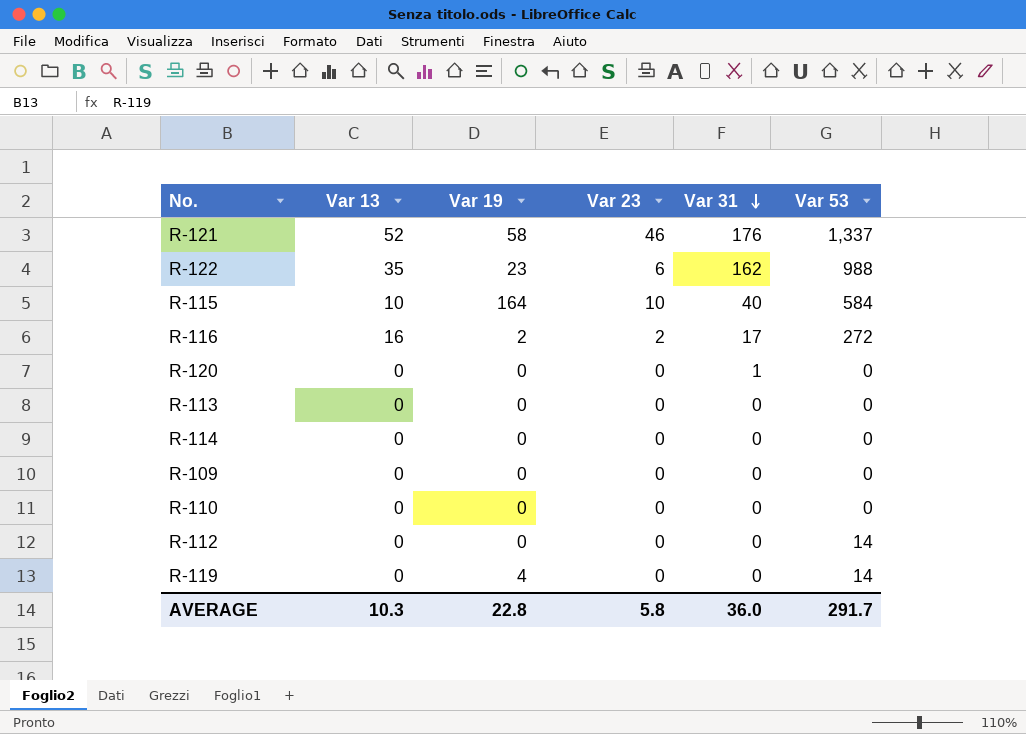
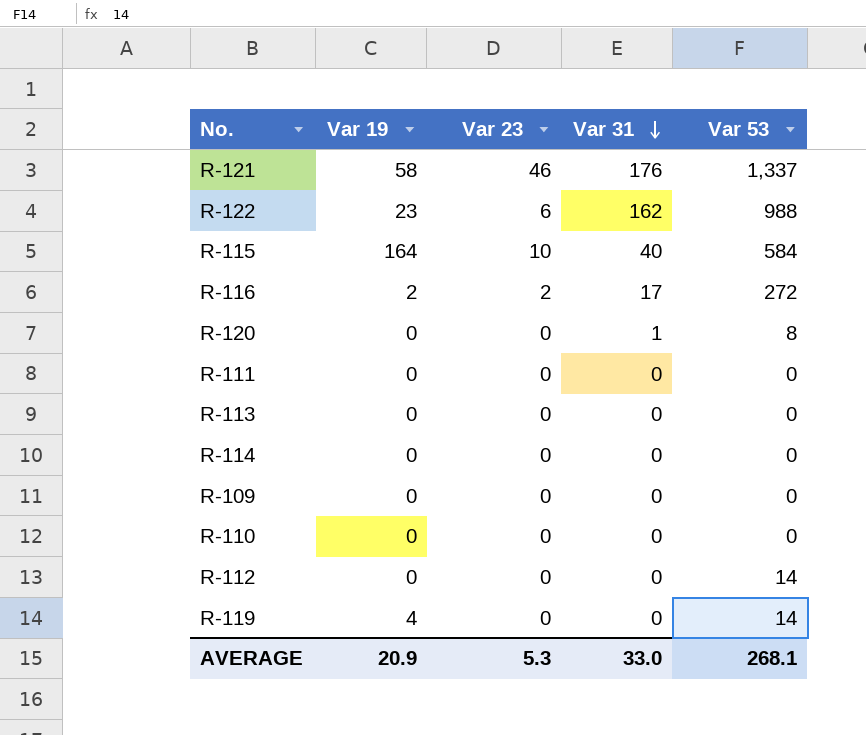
column Var 13 | position: 2 -> none
R-120 | Var 53: 0 -> 8
row R-111: none -> 0 | 0 | 0 | 0
AVERAGE | Var 19: 22.8 -> 20.9
AVERAGE | Var 23: 5.8 -> 5.3
AVERAGE | Var 31: 36.0 -> 33.0
AVERAGE | Var 53: 291.7 -> 268.1

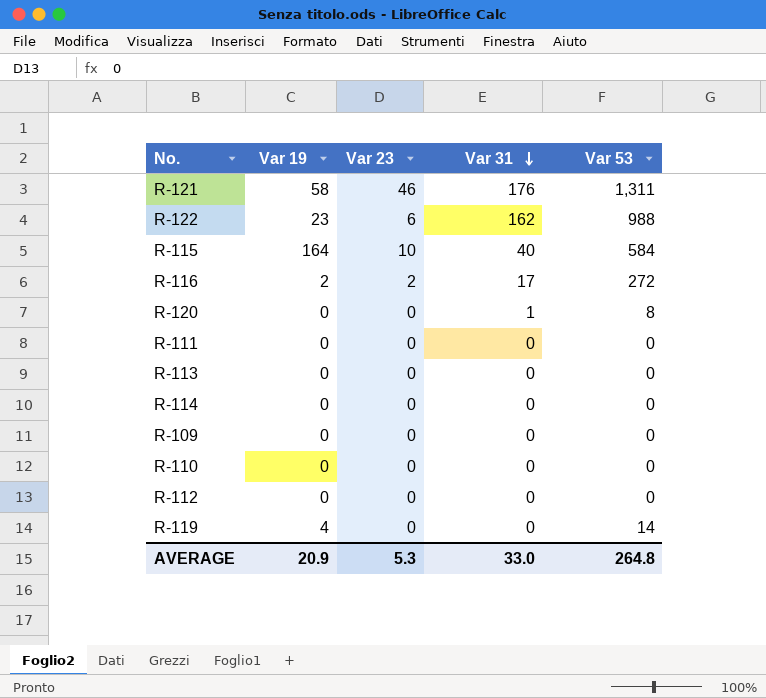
R-121 | Var 53: 1,337 -> 1,311
R-112 | Var 53: 14 -> 0
AVERAGE | Var 53: 268.1 -> 264.8

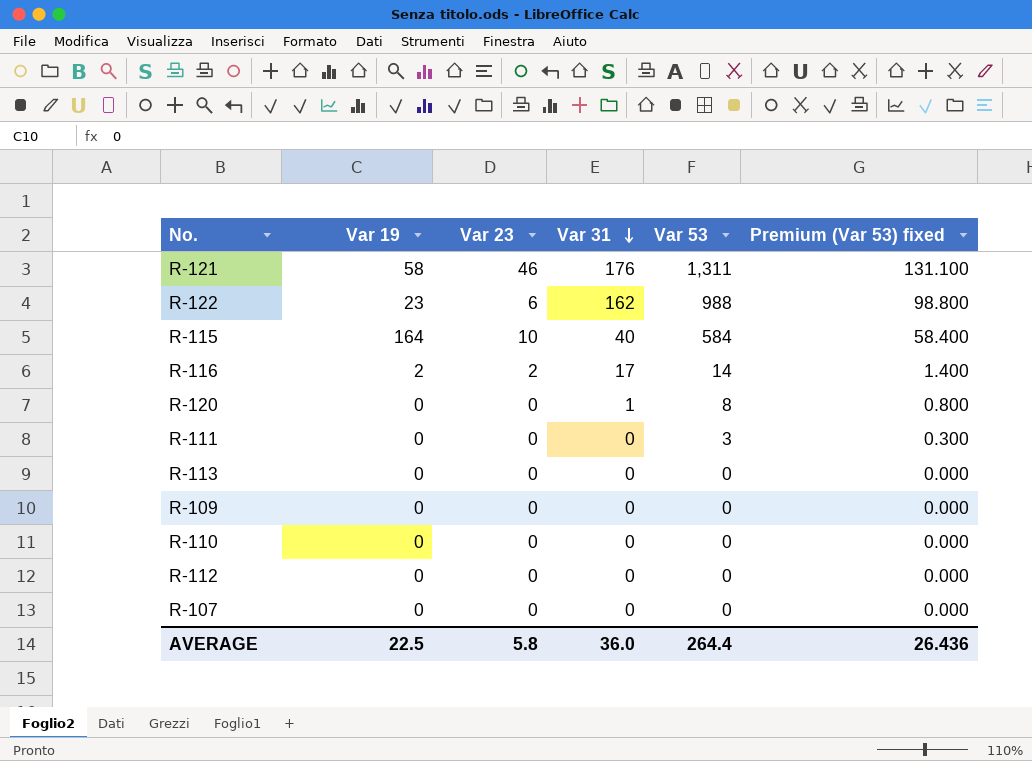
column Premium (Var 53) fixed | formula: none -> [Var 53] * 0.1
row R-114: 0 | 0 | 0 | 0 -> none
row R-119: 4 | 0 | 0 | 14 -> none
R-116 | Var 53: 272 -> 14
R-111 | Var 53: 0 -> 3
row R-107: none -> 0 | 0 | 0 | 0 | 0.000
AVERAGE | Var 19: 20.9 -> 22.5
AVERAGE | Var 23: 5.3 -> 5.8
AVERAGE | Var 31: 33.0 -> 36.0
AVERAGE | Var 53: 264.8 -> 264.4

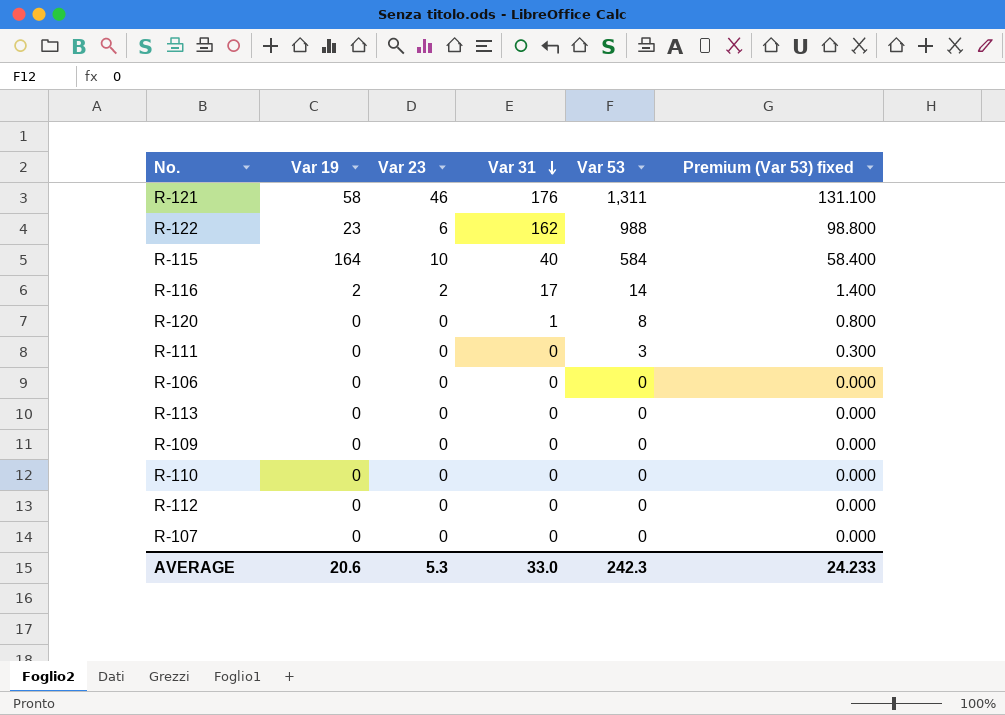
row R-106: none -> 0 | 0 | 0 | 0 | 0.000
AVERAGE | Var 19: 22.5 -> 20.6
AVERAGE | Var 23: 5.8 -> 5.3
AVERAGE | Var 31: 36.0 -> 33.0
AVERAGE | Var 53: 264.4 -> 242.3
AVERAGE | Premium (Var 53) fixed: 26.436 -> 24.233

